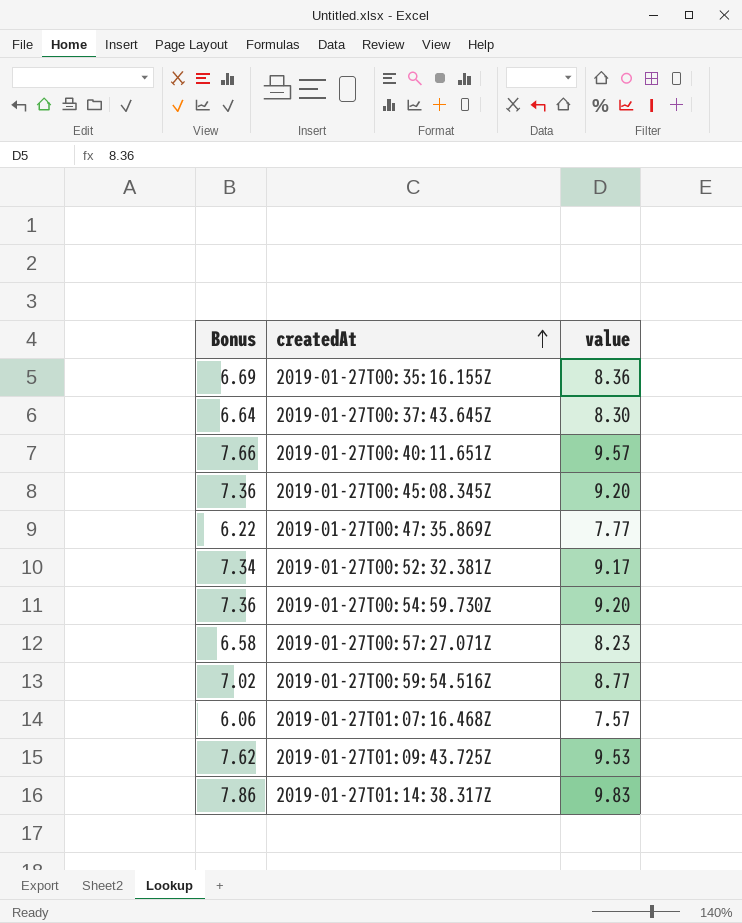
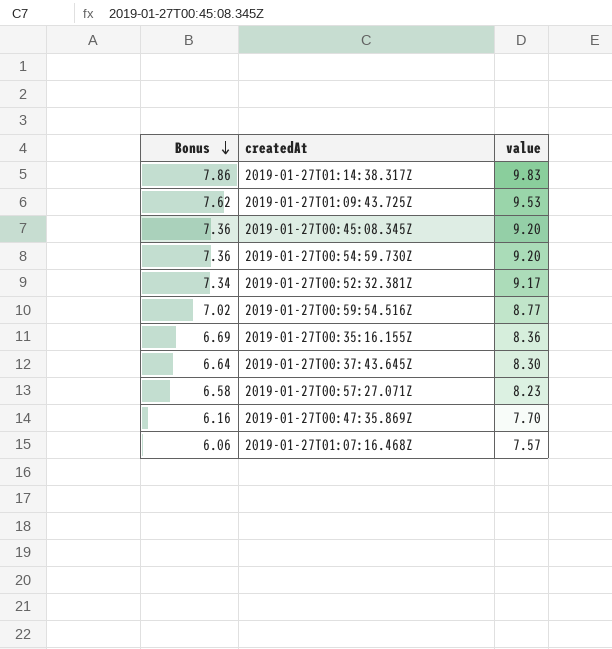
row order: createdAt ascending -> Bonus descending
row 2019-01-27T00:40:11.651Z: 7.66 | 9.57 -> none
2019-01-27T00:47:35.869Z | Bonus: 6.22 -> 6.16
2019-01-27T00:47:35.869Z | value: 7.77 -> 7.70

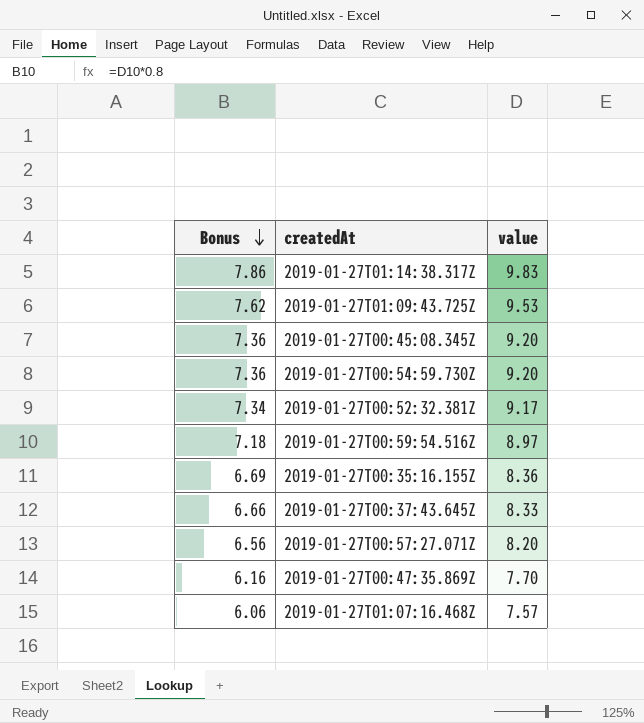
2019-01-27T00:59:54.516Z | Bonus: 7.02 -> 7.18
2019-01-27T00:59:54.516Z | value: 8.77 -> 8.97
2019-01-27T00:37:43.645Z | Bonus: 6.64 -> 6.66
2019-01-27T00:37:43.645Z | value: 8.30 -> 8.33
2019-01-27T00:57:27.071Z | Bonus: 6.58 -> 6.56
2019-01-27T00:57:27.071Z | value: 8.23 -> 8.20

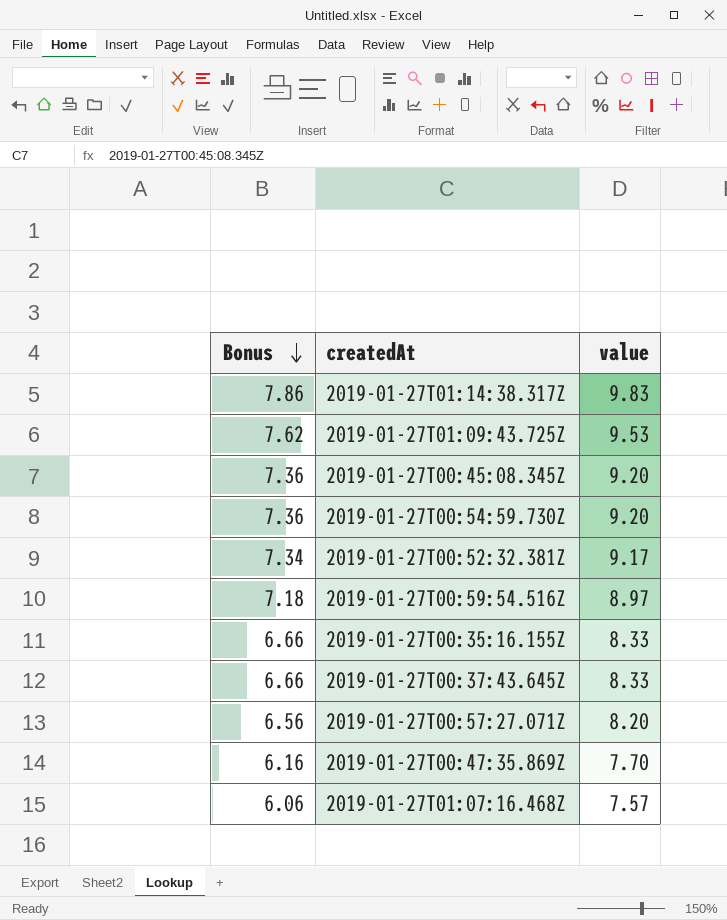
2019-01-27T00:35:16.155Z | Bonus: 6.69 -> 6.66
2019-01-27T00:35:16.155Z | value: 8.36 -> 8.33

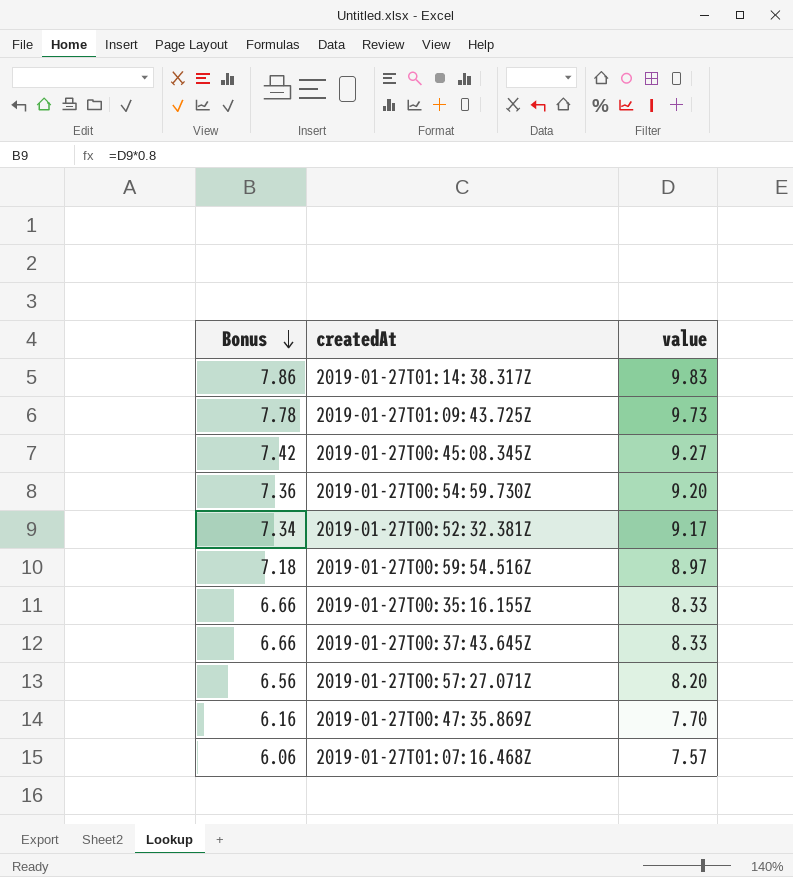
2019-01-27T01:09:43.725Z | Bonus: 7.62 -> 7.78
2019-01-27T01:09:43.725Z | value: 9.53 -> 9.73
2019-01-27T00:45:08.345Z | Bonus: 7.36 -> 7.42
2019-01-27T00:45:08.345Z | value: 9.20 -> 9.27

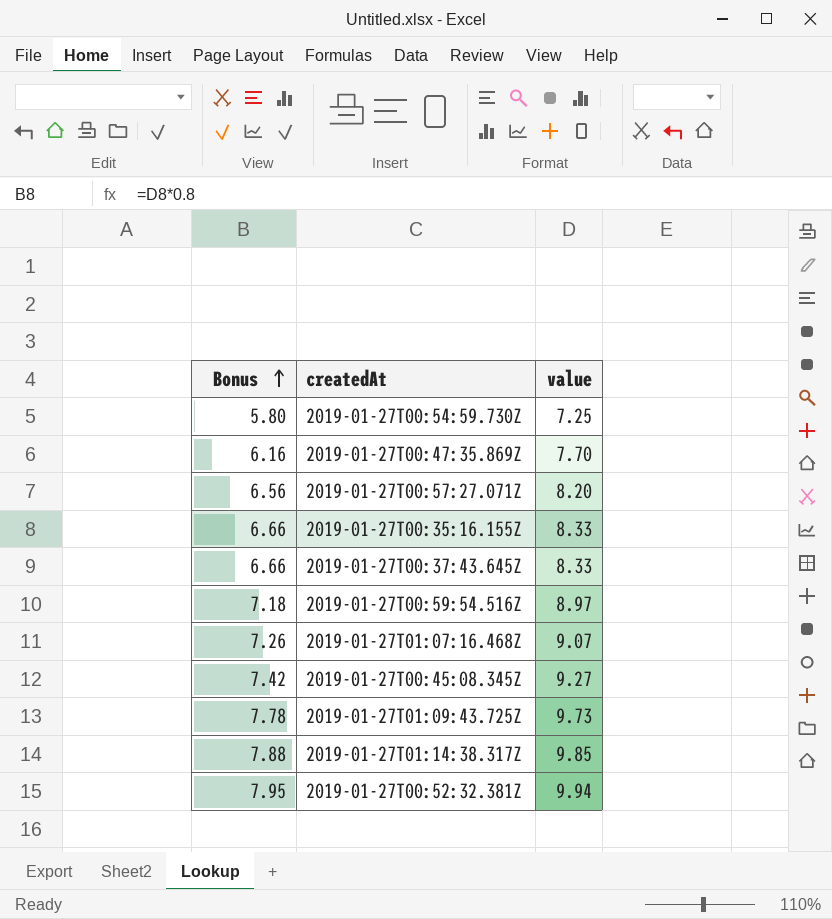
row order: Bonus descending -> Bonus ascending
2019-01-27T00:54:59.730Z | Bonus: 7.36 -> 5.80
2019-01-27T00:54:59.730Z | value: 9.20 -> 7.25
2019-01-27T01:07:16.468Z | Bonus: 6.06 -> 7.26
2019-01-27T01:07:16.468Z | value: 7.57 -> 9.07
2019-01-27T01:14:38.317Z | Bonus: 7.86 -> 7.88
2019-01-27T01:14:38.317Z | value: 9.83 -> 9.85
2019-01-27T00:52:32.381Z | Bonus: 7.34 -> 7.95
2019-01-27T00:52:32.381Z | value: 9.17 -> 9.94

